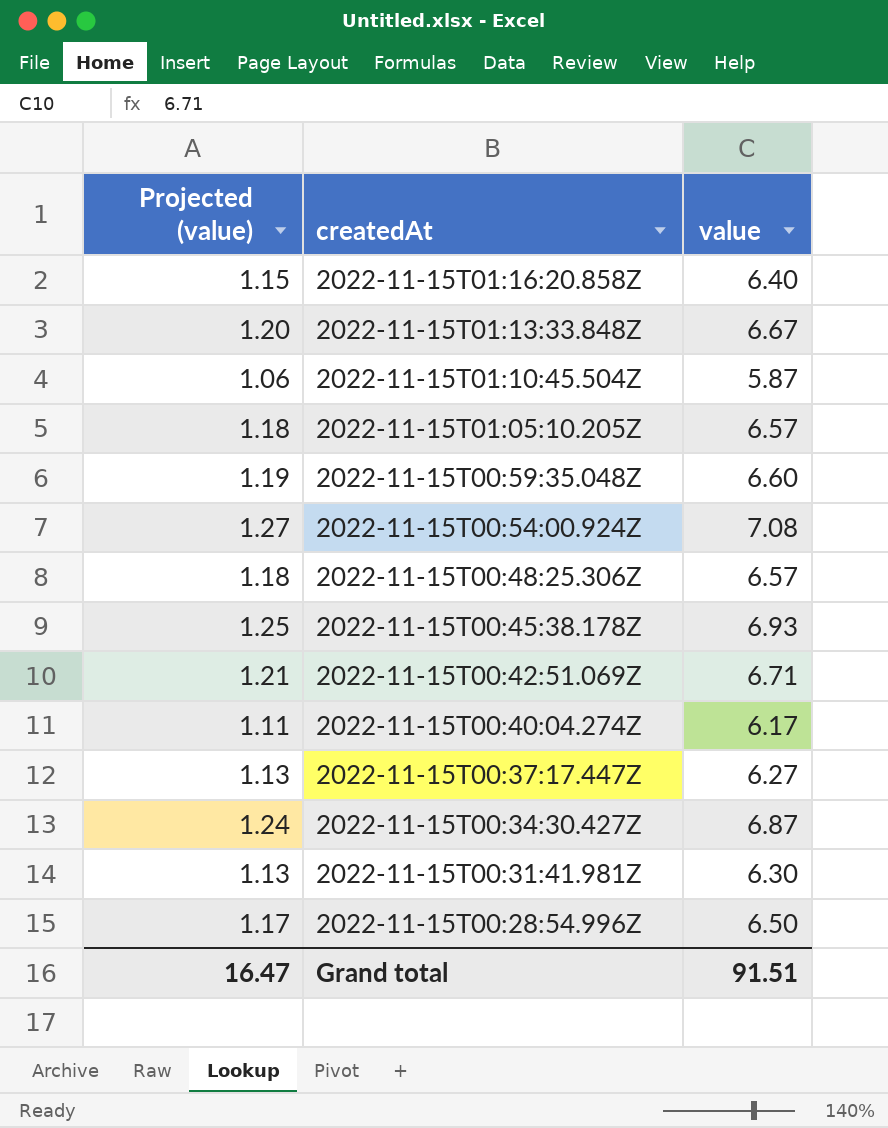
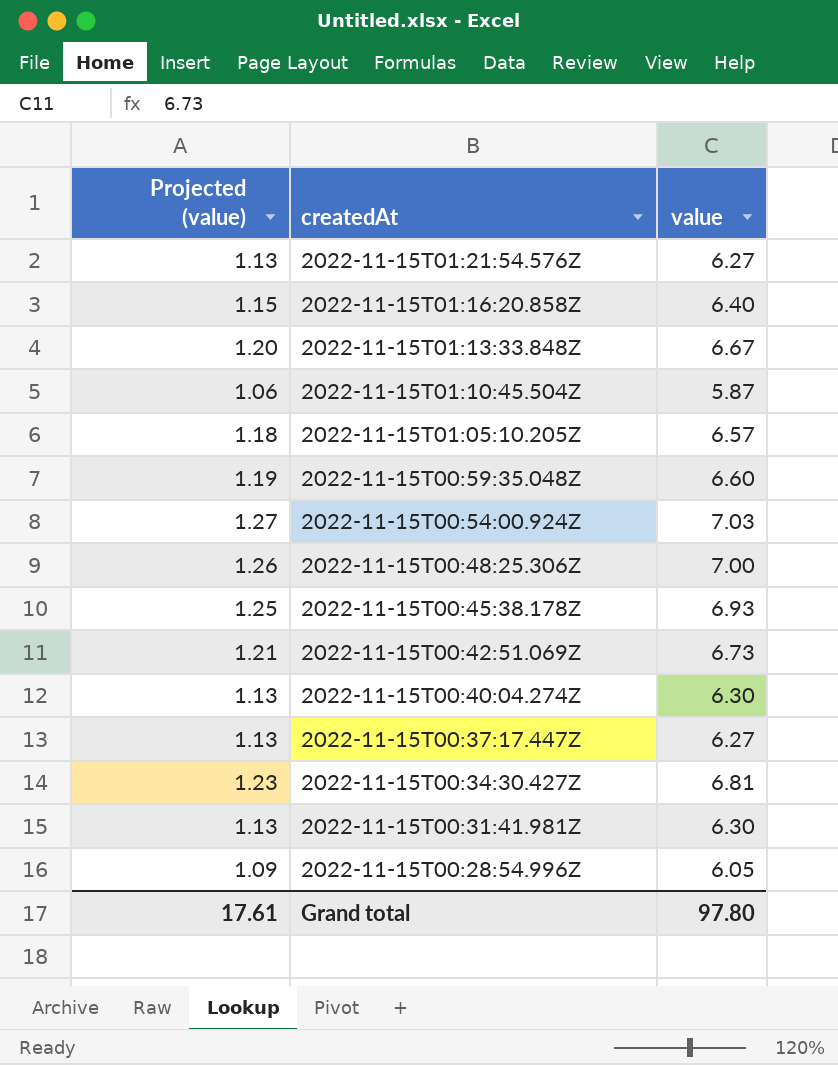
row 2022-11-15T01:21:54.576Z: none -> 1.13 | 6.27
2022-11-15T00:54:00.924Z | value: 7.08 -> 7.03
2022-11-15T00:48:25.306Z | Projected (value): 1.18 -> 1.26
2022-11-15T00:48:25.306Z | value: 6.57 -> 7.00
2022-11-15T00:42:51.069Z | value: 6.71 -> 6.73
2022-11-15T00:40:04.274Z | Projected (value): 1.11 -> 1.13
2022-11-15T00:40:04.274Z | value: 6.17 -> 6.30
2022-11-15T00:34:30.427Z | Projected (value): 1.24 -> 1.23
2022-11-15T00:34:30.427Z | value: 6.87 -> 6.81
2022-11-15T00:28:54.996Z | Projected (value): 1.17 -> 1.09
2022-11-15T00:28:54.996Z | value: 6.50 -> 6.05
Grand total | Projected (value): 16.47 -> 17.61
Grand total | value: 91.51 -> 97.80

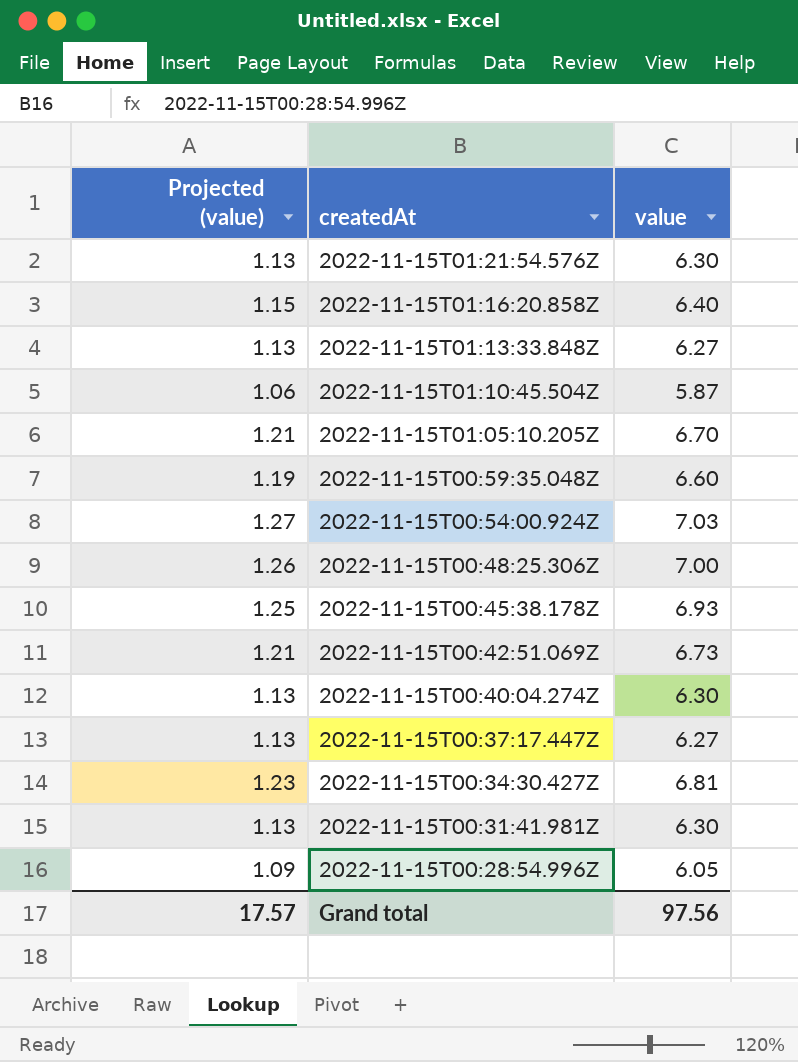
2022-11-15T01:21:54.576Z | value: 6.27 -> 6.30
2022-11-15T01:13:33.848Z | Projected (value): 1.20 -> 1.13
2022-11-15T01:13:33.848Z | value: 6.67 -> 6.27
2022-11-15T01:05:10.205Z | Projected (value): 1.18 -> 1.21
2022-11-15T01:05:10.205Z | value: 6.57 -> 6.70
Grand total | Projected (value): 17.61 -> 17.57
Grand total | value: 97.80 -> 97.56

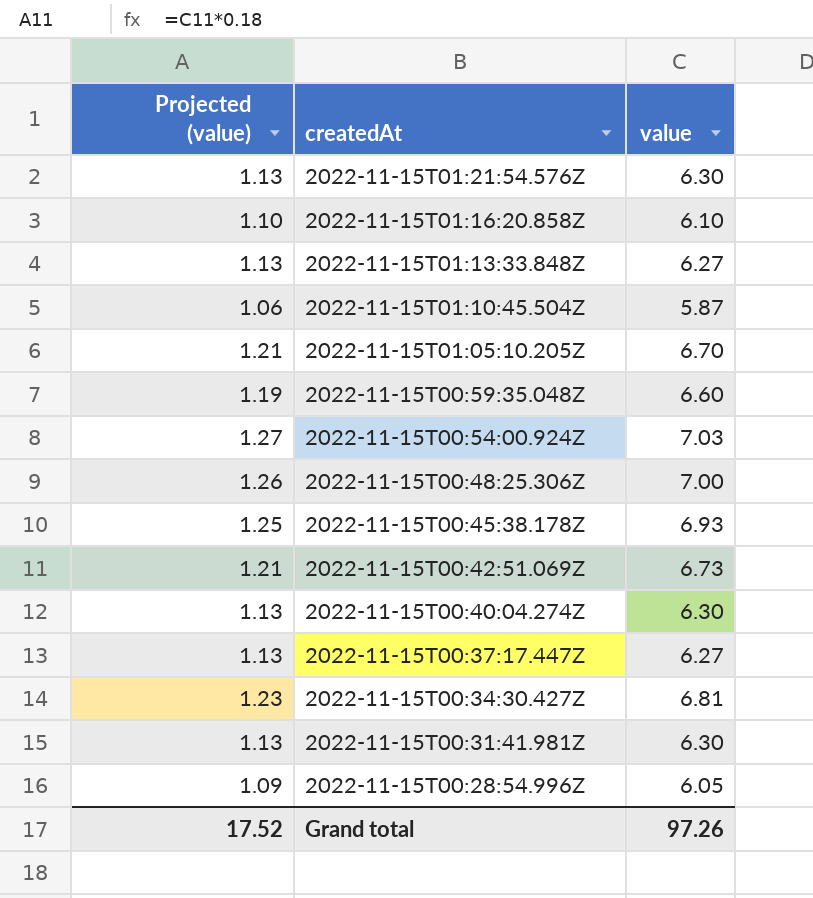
2022-11-15T01:16:20.858Z | Projected (value): 1.15 -> 1.10
2022-11-15T01:16:20.858Z | value: 6.40 -> 6.10
Grand total | Projected (value): 17.57 -> 17.52
Grand total | value: 97.56 -> 97.26

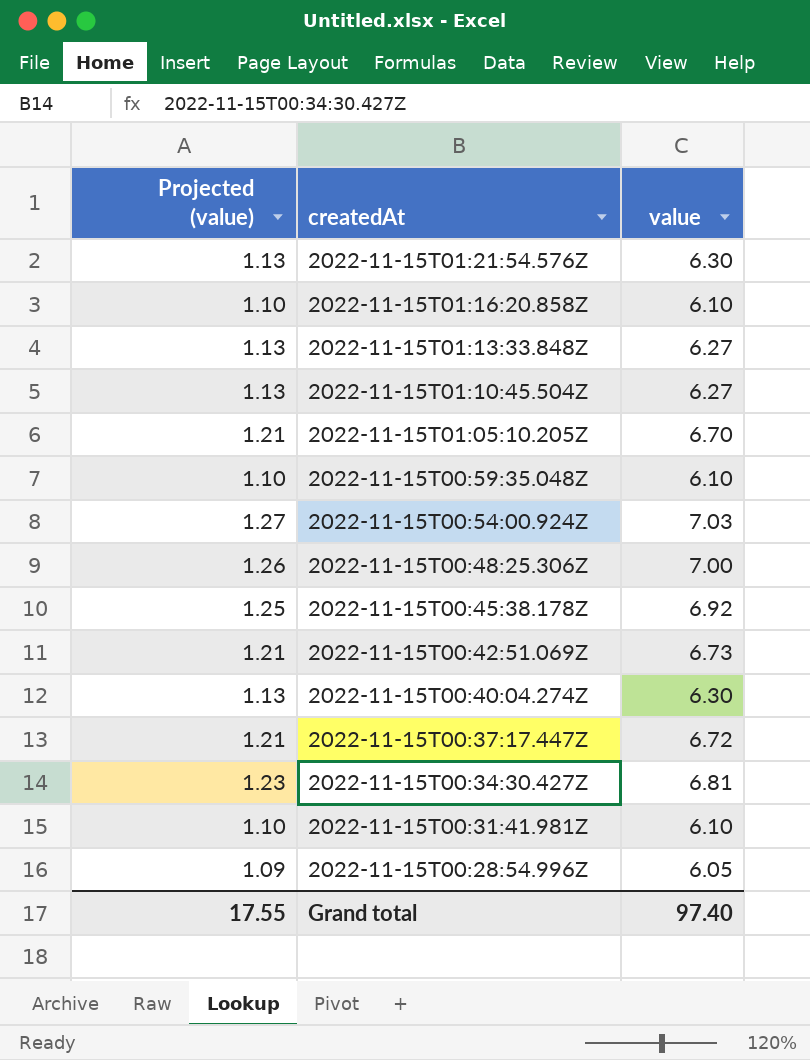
2022-11-15T01:10:45.504Z | Projected (value): 1.06 -> 1.13
2022-11-15T01:10:45.504Z | value: 5.87 -> 6.27
2022-11-15T00:59:35.048Z | Projected (value): 1.19 -> 1.10
2022-11-15T00:59:35.048Z | value: 6.60 -> 6.10
2022-11-15T00:45:38.178Z | value: 6.93 -> 6.92
2022-11-15T00:37:17.447Z | Projected (value): 1.13 -> 1.21
2022-11-15T00:37:17.447Z | value: 6.27 -> 6.72
2022-11-15T00:31:41.981Z | Projected (value): 1.13 -> 1.10
2022-11-15T00:31:41.981Z | value: 6.30 -> 6.10
Grand total | Projected (value): 17.52 -> 17.55
Grand total | value: 97.26 -> 97.40

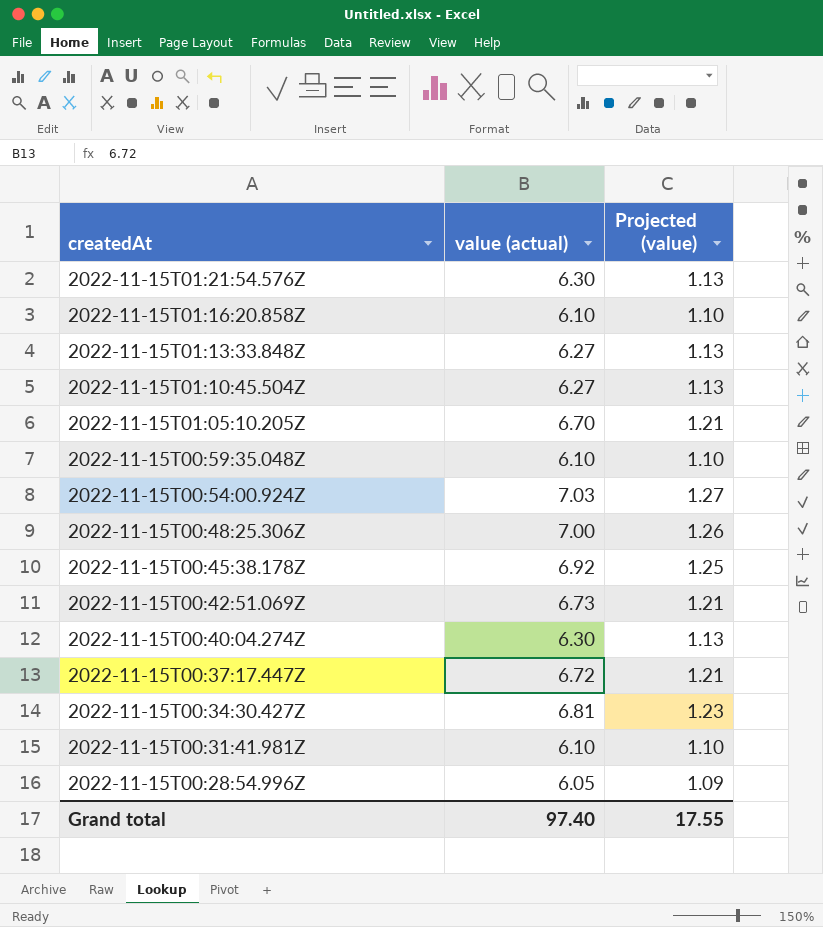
column name: value -> value (actual)
column Projected (value) | position: 1 -> 3

